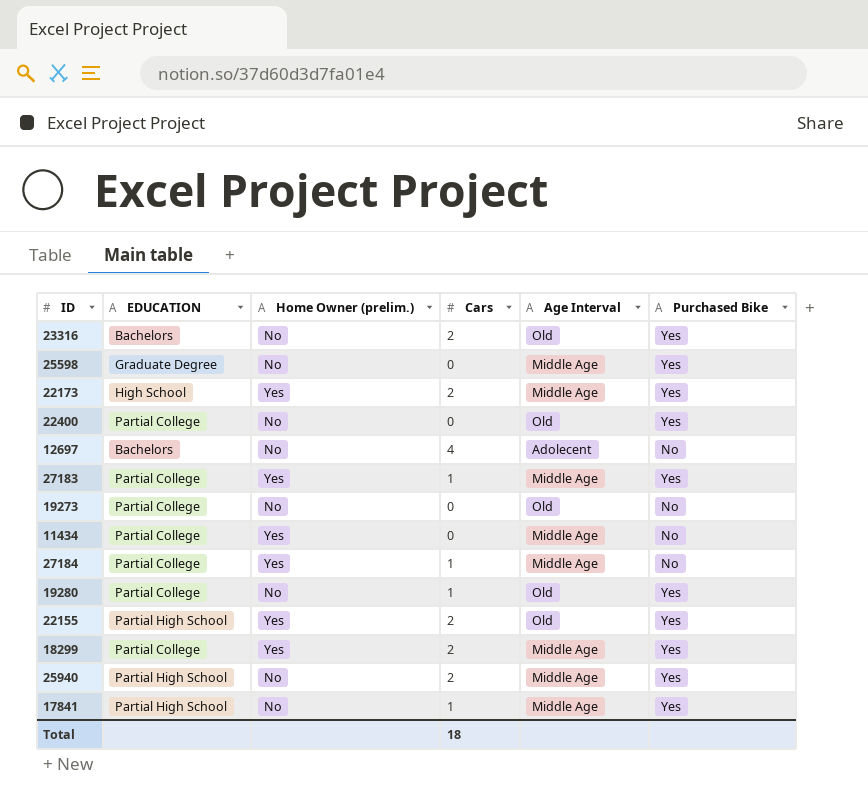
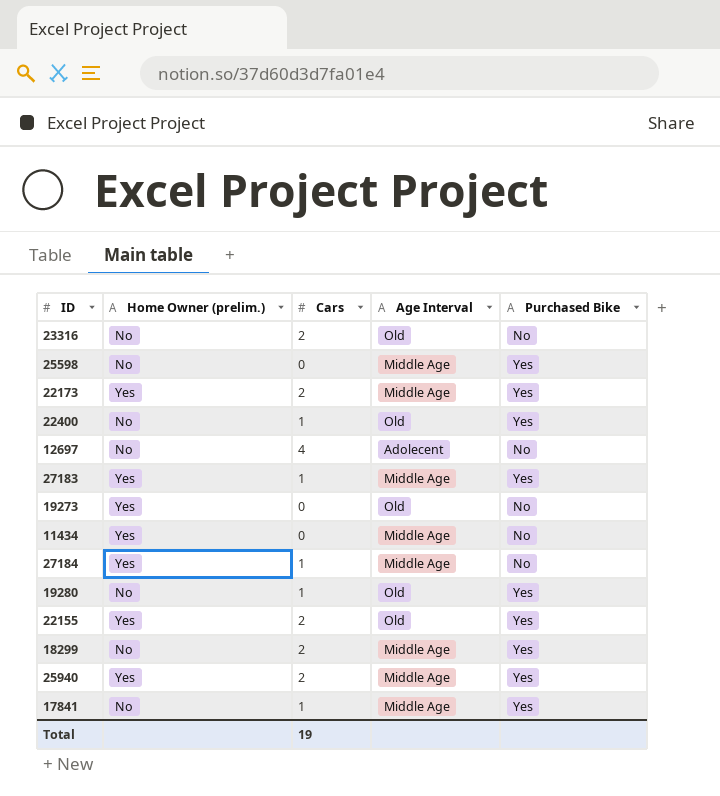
column EDUCATION | position: 2 -> none
23316 | Purchased Bike: Yes -> No
22400 | Cars: 0 -> 1
19273 | Home Owner (prelim.): No -> Yes
18299 | Home Owner (prelim.): Yes -> No
25940 | Home Owner (prelim.): No -> Yes
Total | Cars: 18 -> 19

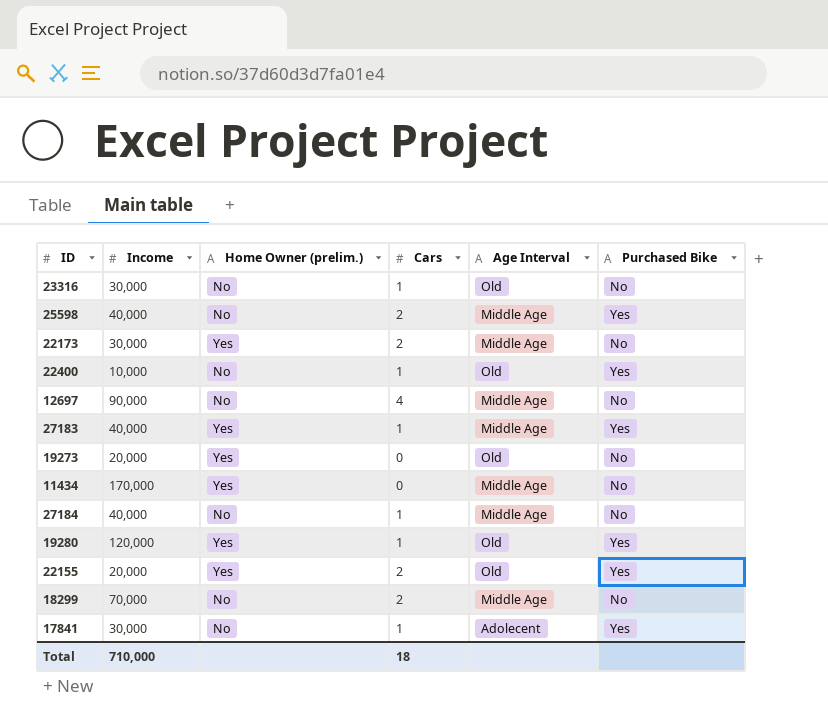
column Income | position: none -> 2
row 25940: Yes | 2 | Middle Age | Yes -> none
23316 | Cars: 2 -> 1
25598 | Cars: 0 -> 2
22173 | Purchased Bike: Yes -> No
12697 | Age Interval: Adolecent -> Middle Age
27184 | Home Owner (prelim.): Yes -> No
19280 | Home Owner (prelim.): No -> Yes
18299 | Purchased Bike: Yes -> No
17841 | Age Interval: Middle Age -> Adolecent
Total | Cars: 19 -> 18

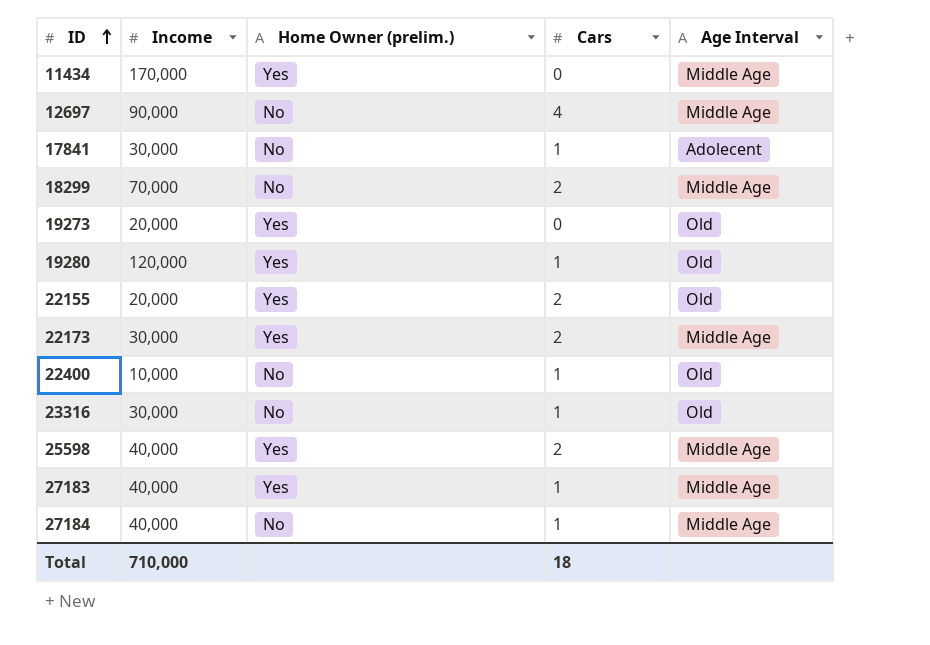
row order: none -> ID ascending
column Purchased Bike | position: 6 -> none
25598 | Home Owner (prelim.): No -> Yes

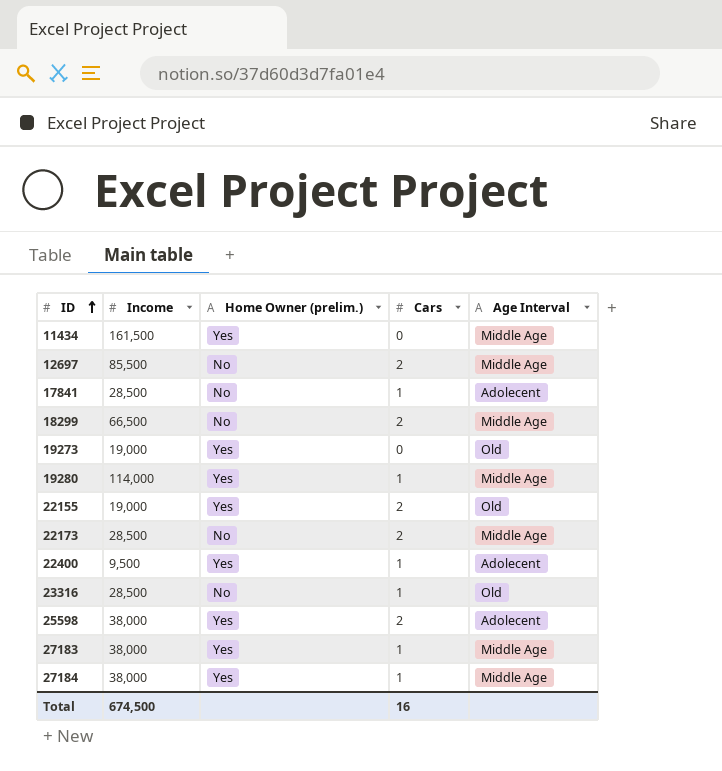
11434 | Income: 170,000 -> 161,500
12697 | Income: 90,000 -> 85,500
12697 | Cars: 4 -> 2
17841 | Income: 30,000 -> 28,500
18299 | Income: 70,000 -> 66,500
19273 | Income: 20,000 -> 19,000
19280 | Income: 120,000 -> 114,000
19280 | Age Interval: Old -> Middle Age
22155 | Income: 20,000 -> 19,000
22173 | Income: 30,000 -> 28,500
22173 | Home Owner (prelim.): Yes -> No
22400 | Income: 10,000 -> 9,500
22400 | Home Owner (prelim.): No -> Yes
22400 | Age Interval: Old -> Adolecent
23316 | Income: 30,000 -> 28,500
25598 | Income: 40,000 -> 38,000
25598 | Age Interval: Middle Age -> Adolecent
27183 | Income: 40,000 -> 38,000
27184 | Income: 40,000 -> 38,000
27184 | Home Owner (prelim.): No -> Yes
Total | Income: 710,000 -> 674,500
Total | Cars: 18 -> 16

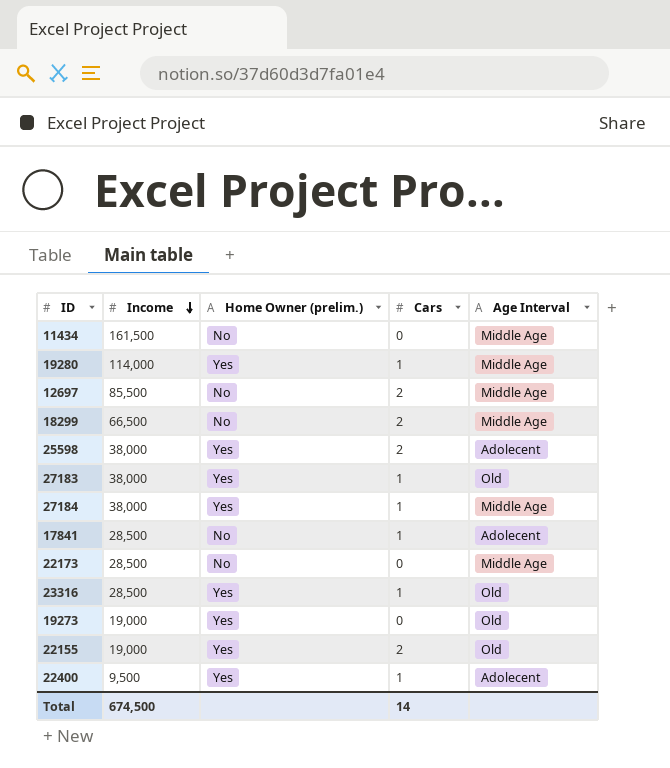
row order: ID ascending -> Income descending
11434 | Home Owner (prelim.): Yes -> No
27183 | Age Interval: Middle Age -> Old
22173 | Cars: 2 -> 0
23316 | Home Owner (prelim.): No -> Yes
Total | Cars: 16 -> 14

